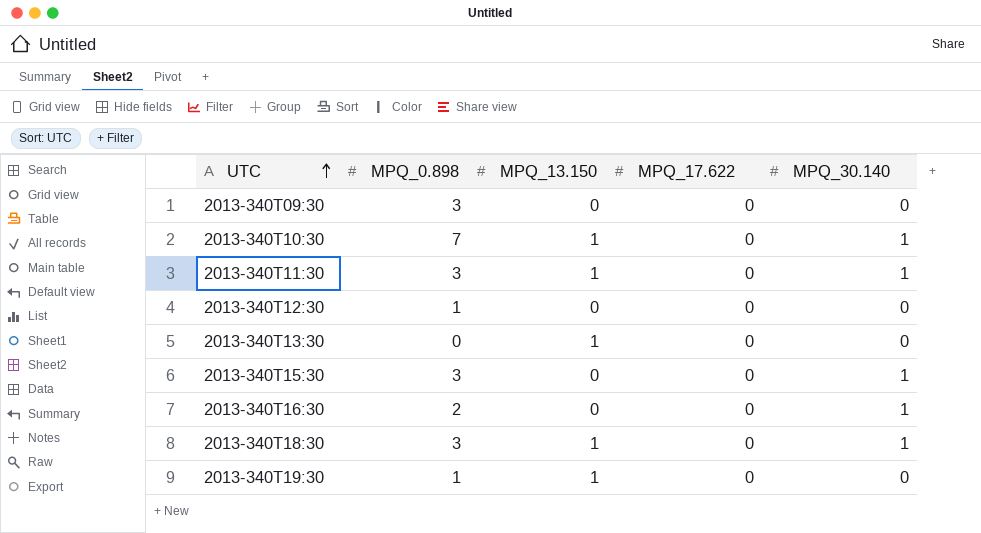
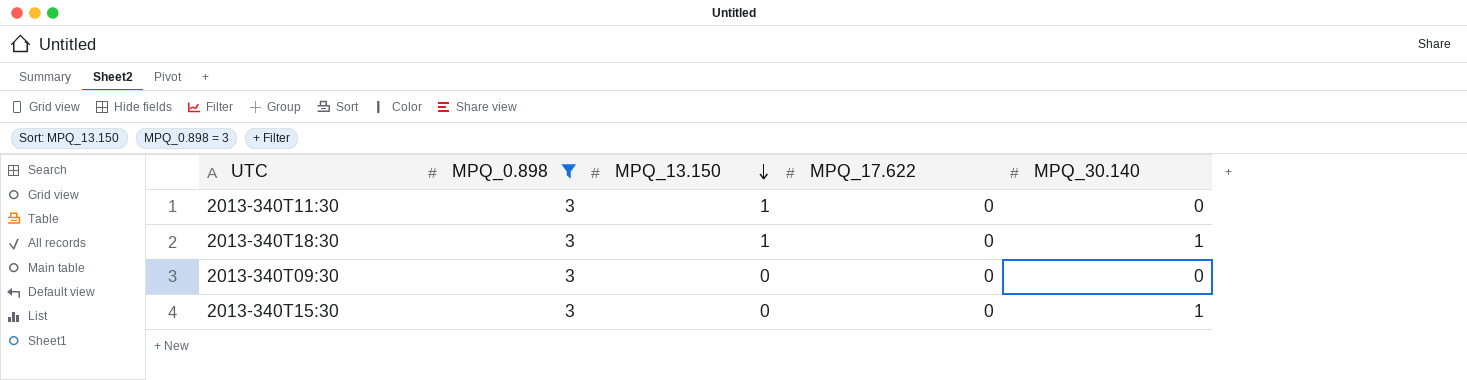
filter: none -> MPQ_0.898 = 3
row order: UTC ascending -> MPQ_13.150 descending
2013-340T11:30 | MPQ_30.140: 1 -> 0

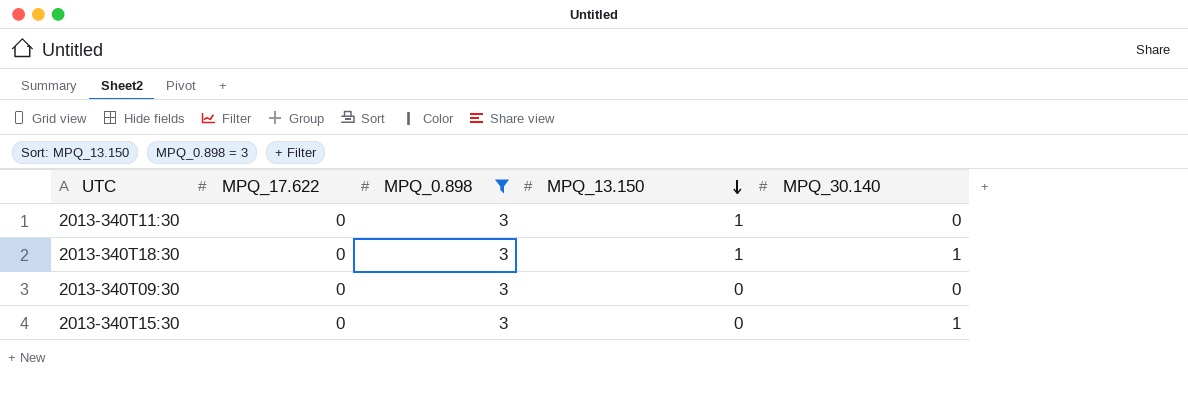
column MPQ_17.622 | position: 4 -> 2

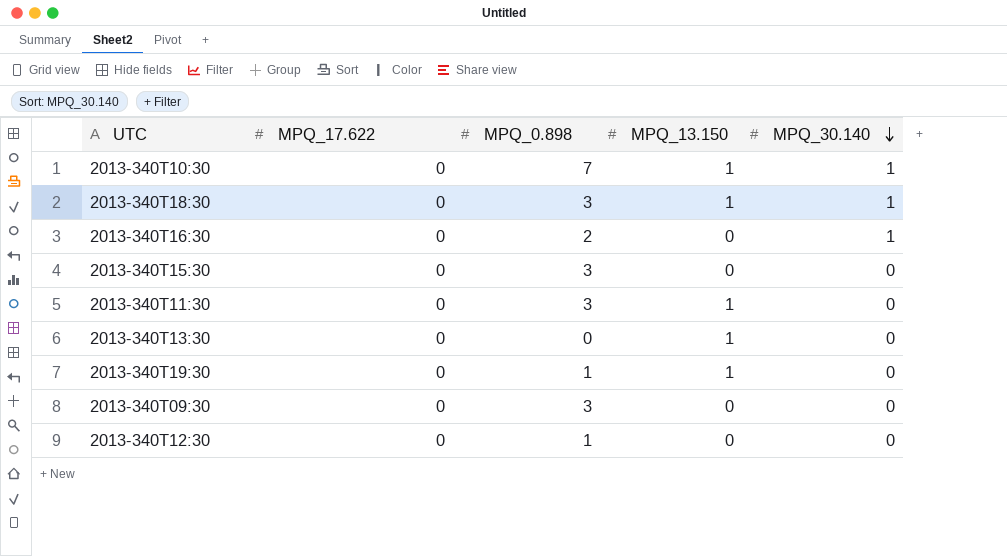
filter: MPQ_0.898 = 3 -> none
row order: MPQ_13.150 descending -> MPQ_30.140 descending
2013-340T15:30 | MPQ_30.140: 1 -> 0

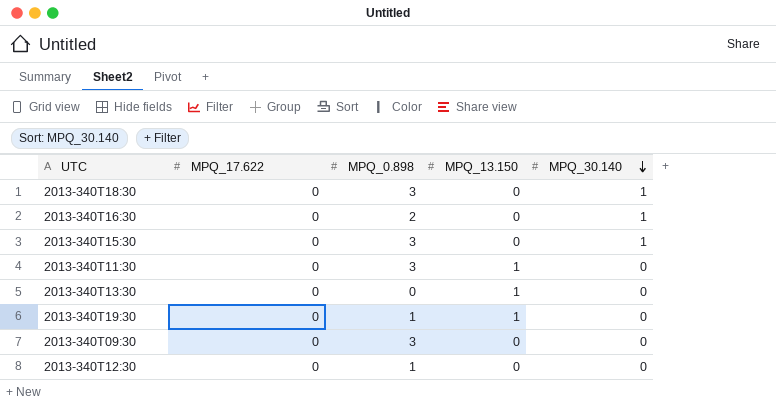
row 2013-340T10:30: 0 | 7 | 1 | 1 -> none
2013-340T18:30 | MPQ_13.150: 1 -> 0
2013-340T15:30 | MPQ_30.140: 0 -> 1

